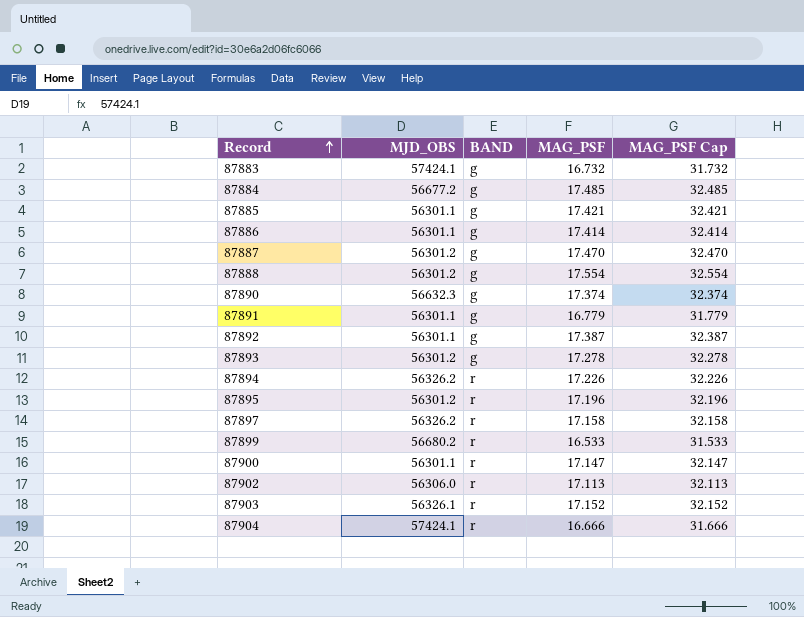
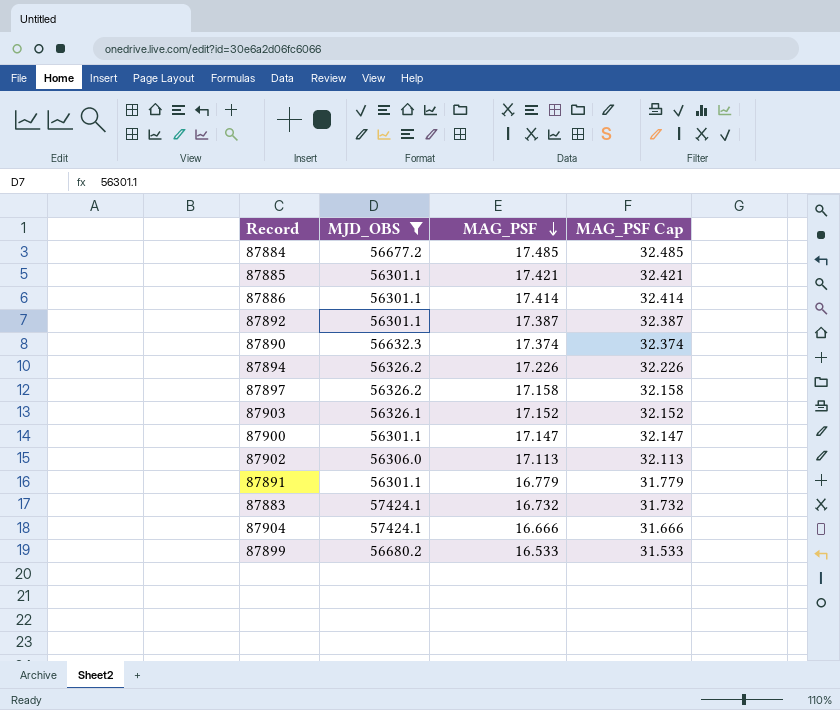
filter: none -> MJD_OBS != 56301.2
row order: Record ascending -> MAG_PSF descending
column BAND | position: 3 -> none

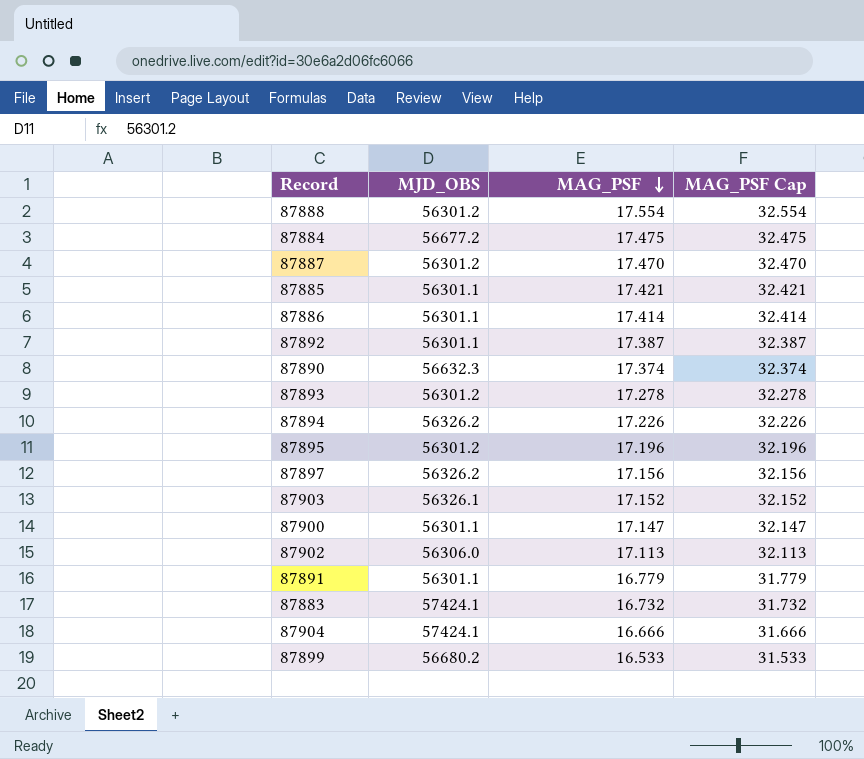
filter: MJD_OBS != 56301.2 -> none
87884 | MAG_PSF: 17.485 -> 17.475
87884 | MAG_PSF Cap: 32.485 -> 32.475
87897 | MAG_PSF: 17.158 -> 17.156
87897 | MAG_PSF Cap: 32.158 -> 32.156

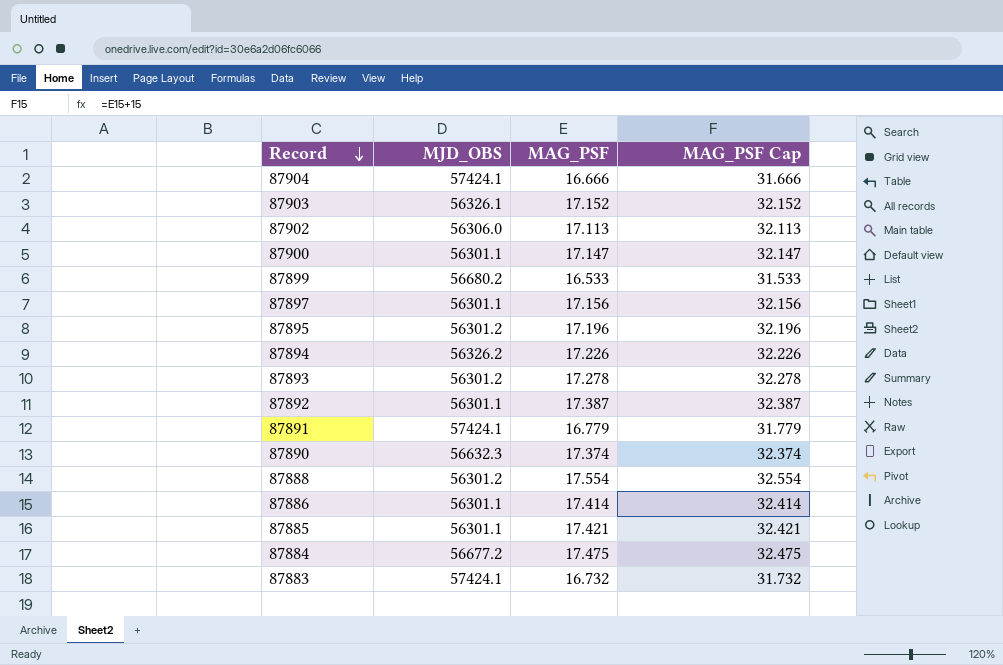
row order: MAG_PSF descending -> Record descending
row 87887: 56301.2 | 17.470 | 32.470 -> none
87897 | MJD_OBS: 56326.2 -> 56301.1
87891 | MJD_OBS: 56301.1 -> 57424.1

